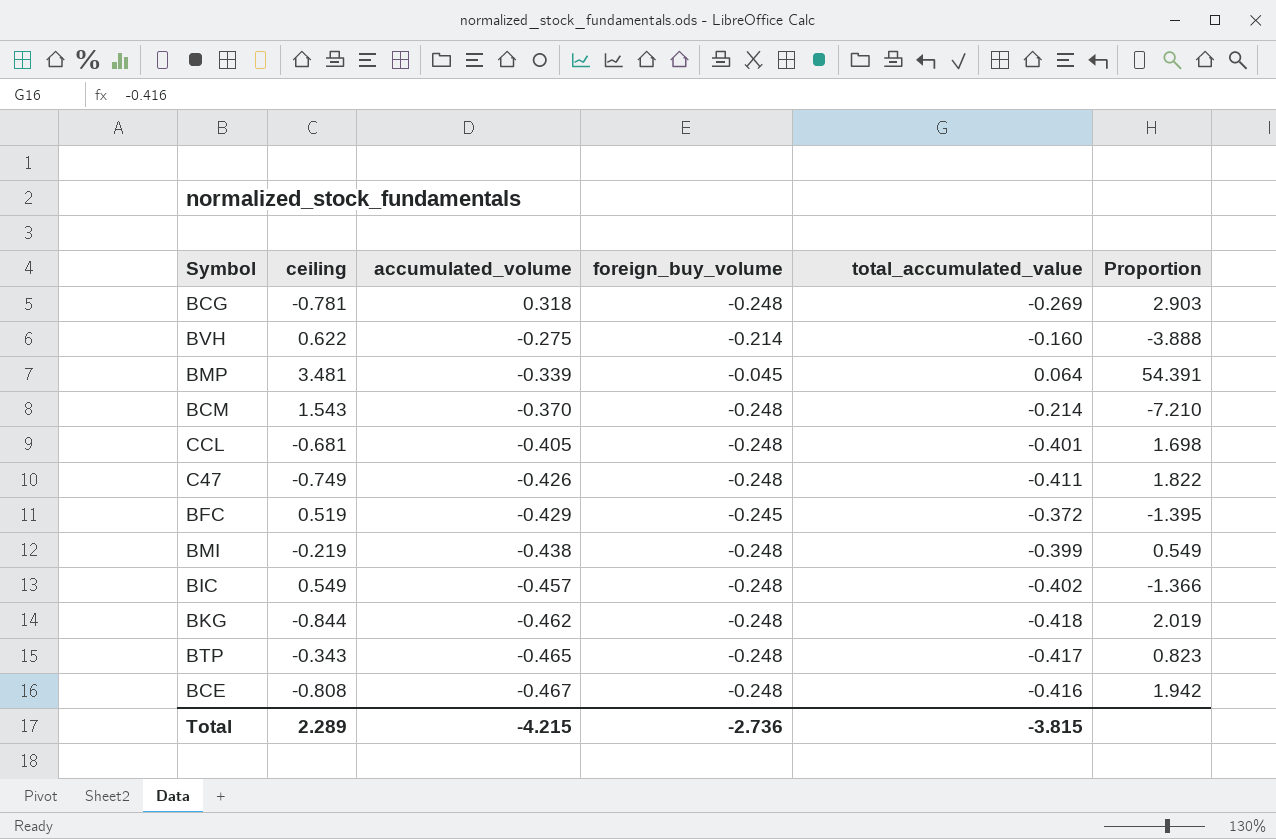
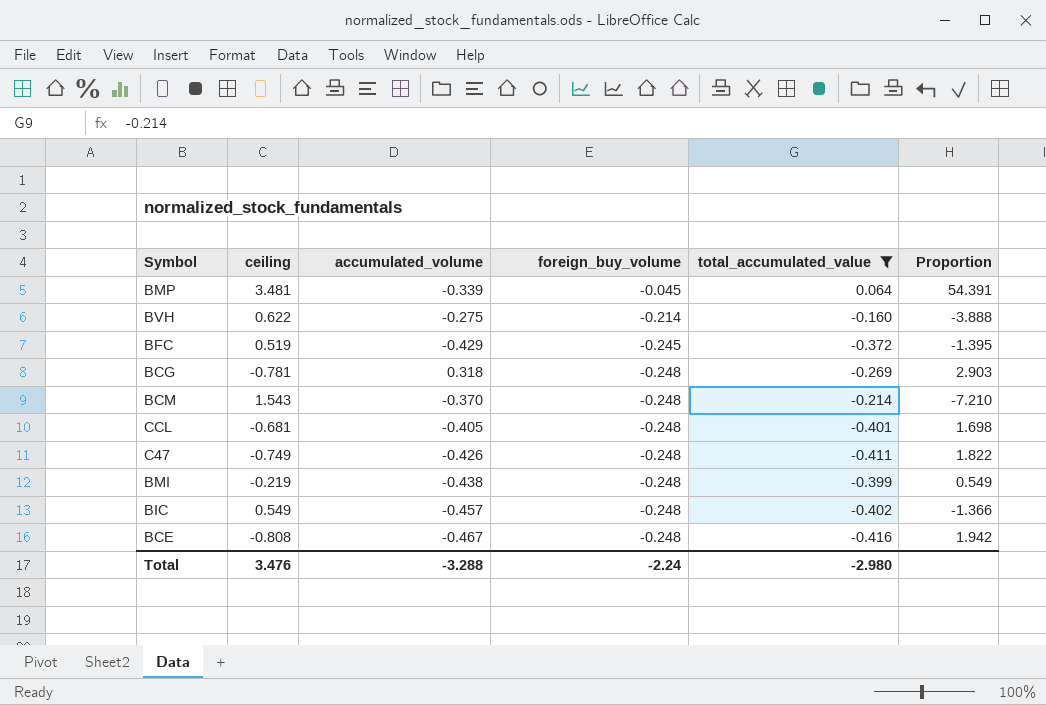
filter: none -> total_accumulated_value >= -0.416
row order: accumulated_volume descending -> foreign_buy_volume descending
Total | ceiling: 2.289 -> 3.476
Total | accumulated_volume: -4.215 -> -3.288
Total | foreign_buy_volume: -2.736 -> -2.24
Total | total_accumulated_value: -3.815 -> -2.980

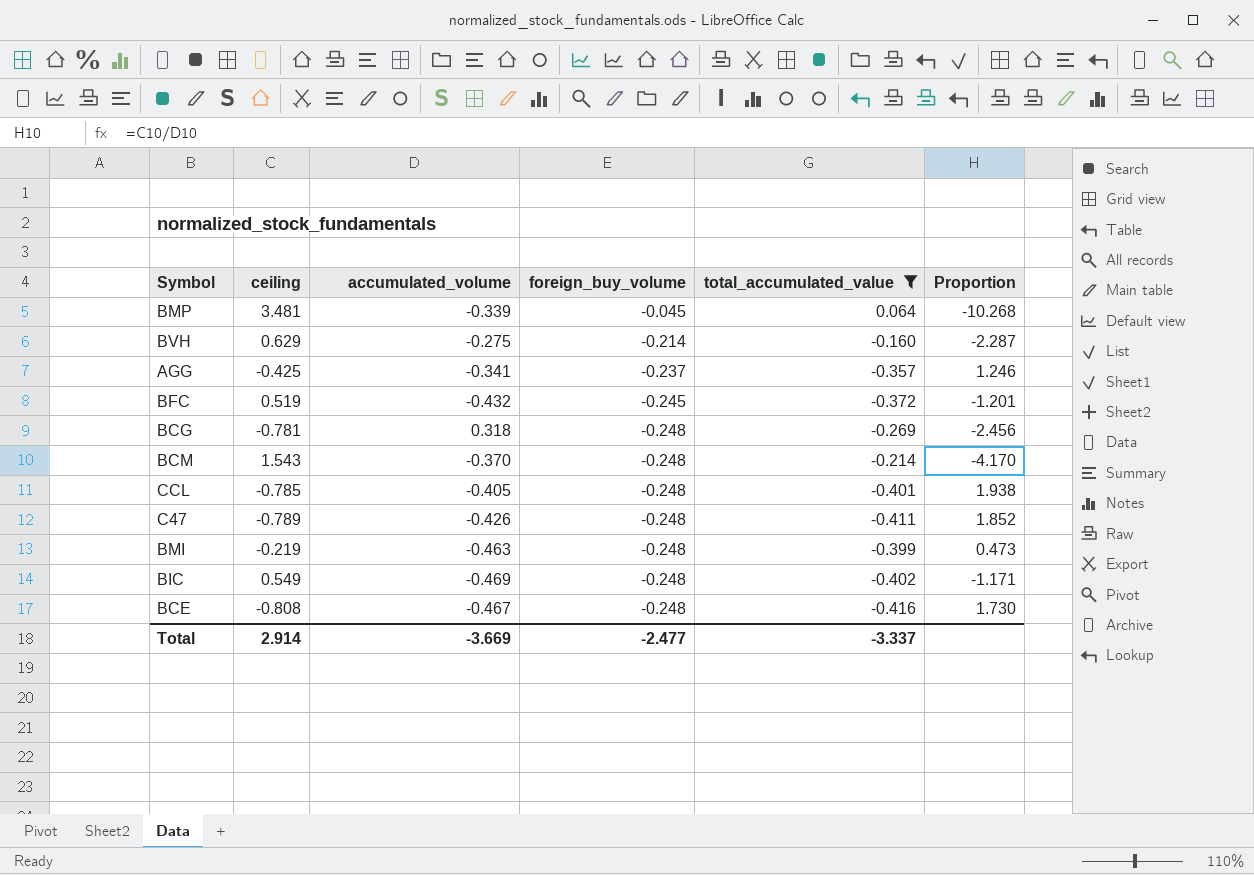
column Proportion | formula: [ceiling] / [total_accumulated_value] -> [ceiling] / [accumulated_volume]
BVH | ceiling: 0.622 -> 0.629
row AGG: none -> -0.425 | -0.341 | -0.237 | -0.357 | 1.246
BFC | accumulated_volume: -0.429 -> -0.432
CCL | ceiling: -0.681 -> -0.785
C47 | ceiling: -0.749 -> -0.789
BMI | accumulated_volume: -0.438 -> -0.463
BIC | accumulated_volume: -0.457 -> -0.469
Total | ceiling: 3.476 -> 2.914
Total | accumulated_volume: -3.288 -> -3.669
Total | foreign_buy_volume: -2.24 -> -2.477
Total | total_accumulated_value: -2.980 -> -3.337

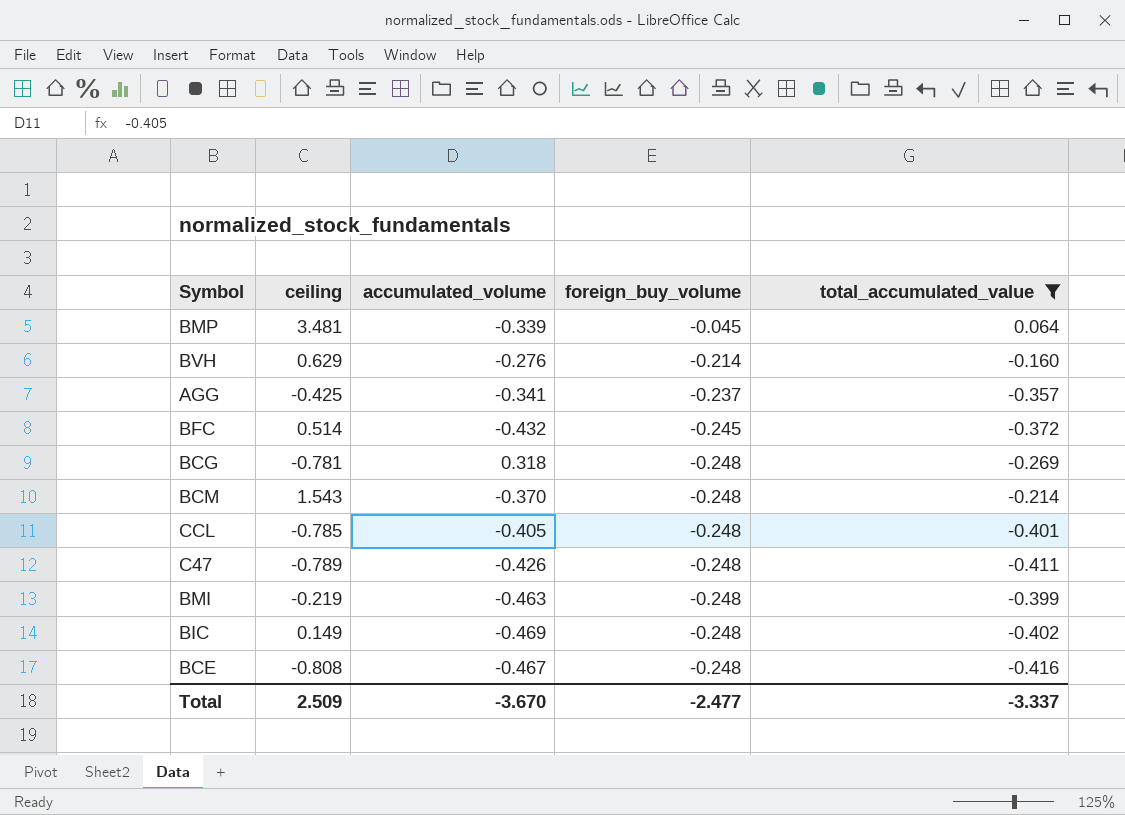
column Proportion | formula: [ceiling] / [accumulated_volume] -> none
BVH | accumulated_volume: -0.275 -> -0.276
BFC | ceiling: 0.519 -> 0.514
BIC | ceiling: 0.549 -> 0.149
Total | ceiling: 2.914 -> 2.509
Total | accumulated_volume: -3.669 -> -3.670

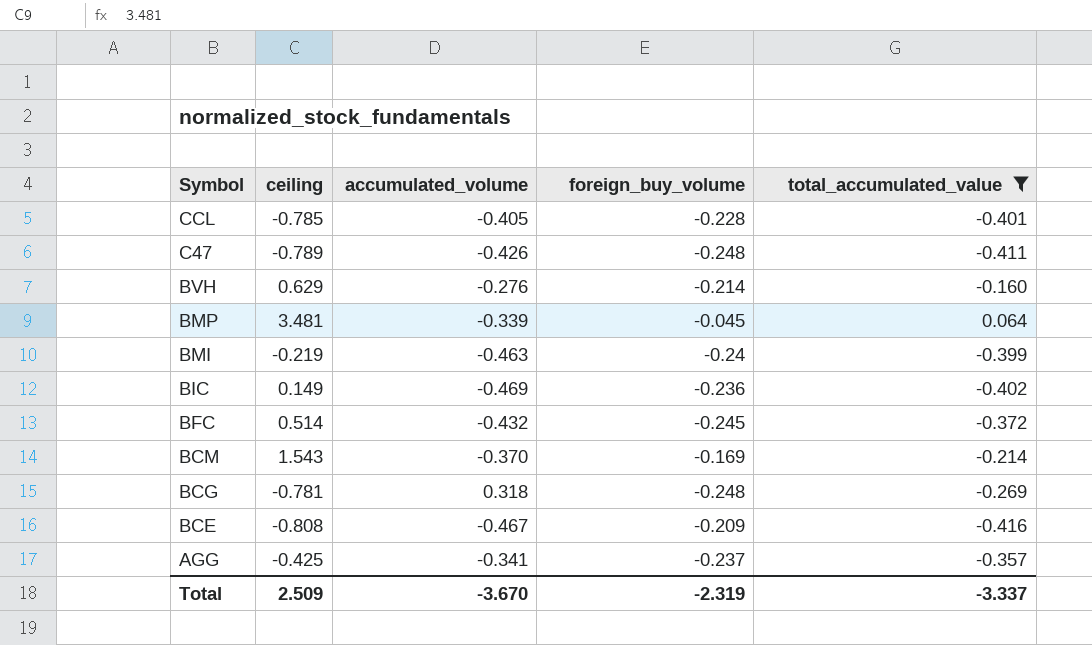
row order: foreign_buy_volume descending -> Symbol descending
CCL | foreign_buy_volume: -0.248 -> -0.228
BMI | foreign_buy_volume: -0.248 -> -0.24
BIC | foreign_buy_volume: -0.248 -> -0.236
BCM | foreign_buy_volume: -0.248 -> -0.169
BCE | foreign_buy_volume: -0.248 -> -0.209
Total | foreign_buy_volume: -2.477 -> -2.319

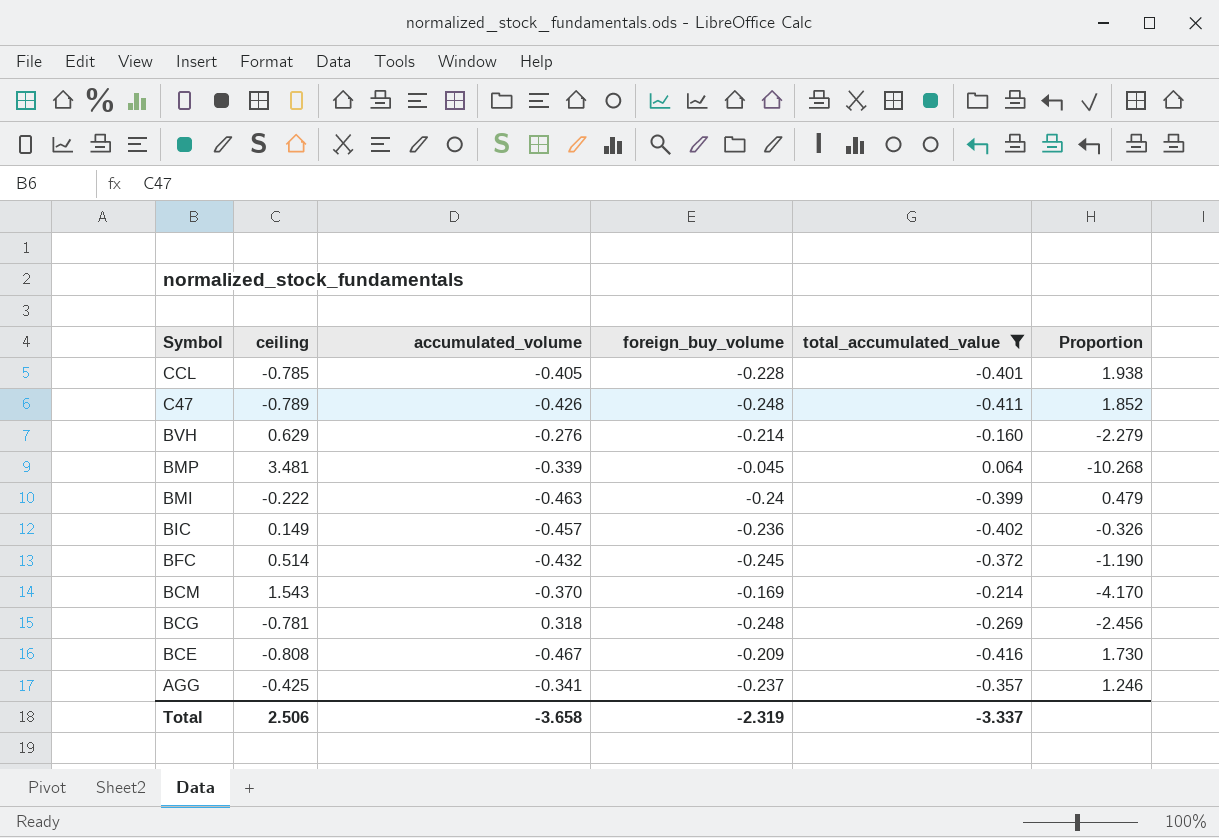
column Proportion | formula: none -> [ceiling] / [accumulated_volume]
BMI | ceiling: -0.219 -> -0.222
BIC | accumulated_volume: -0.469 -> -0.457
Total | ceiling: 2.509 -> 2.506
Total | accumulated_volume: -3.670 -> -3.658

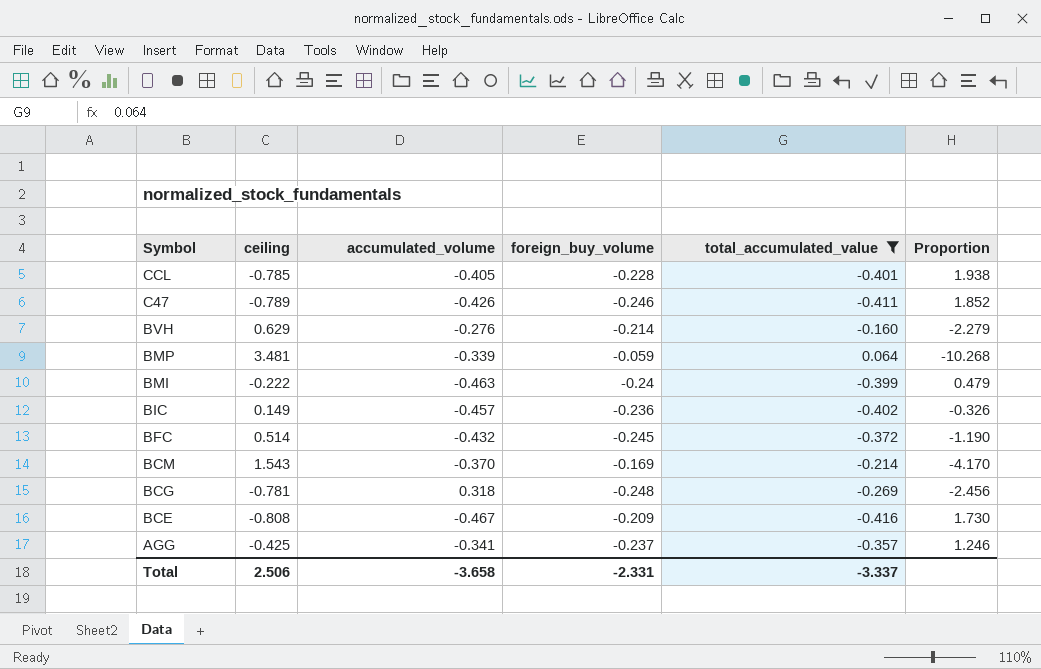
C47 | foreign_buy_volume: -0.248 -> -0.246
BMP | foreign_buy_volume: -0.045 -> -0.059
Total | foreign_buy_volume: -2.319 -> -2.331

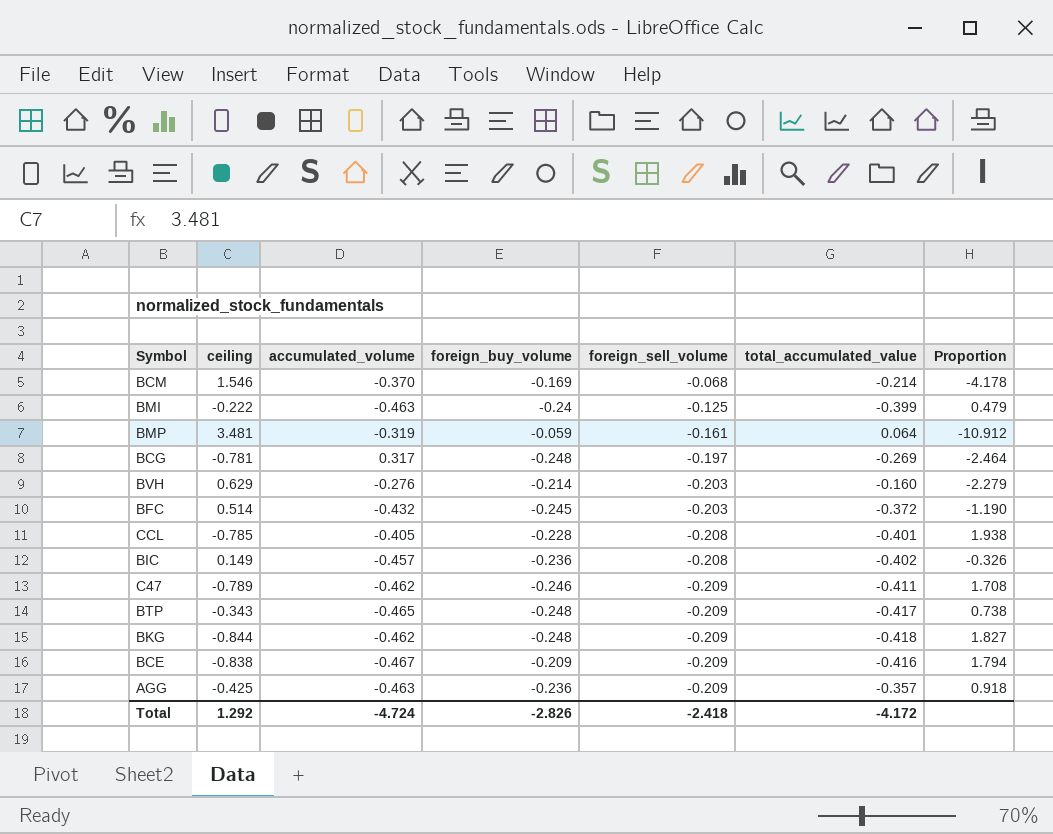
filter: total_accumulated_value >= -0.416 -> none
row order: Symbol descending -> foreign_sell_volume descending
column foreign_sell_volume | position: none -> 5
BCM | ceiling: 1.543 -> 1.546
BCM | Proportion: -4.170 -> -4.178
BMP | accumulated_volume: -0.339 -> -0.319
BMP | Proportion: -10.268 -> -10.912
BCG | accumulated_volume: 0.318 -> 0.317
BCG | Proportion: -2.456 -> -2.464
C47 | accumulated_volume: -0.426 -> -0.462
C47 | Proportion: 1.852 -> 1.708
BCE | ceiling: -0.808 -> -0.838
BCE | Proportion: 1.730 -> 1.794
AGG | accumulated_volume: -0.341 -> -0.463
AGG | foreign_buy_volume: -0.237 -> -0.236
AGG | Proportion: 1.246 -> 0.918
Total | ceiling: 2.506 -> 1.292
Total | accumulated_volume: -3.658 -> -4.724
Total | foreign_buy_volume: -2.331 -> -2.826
Total | total_accumulated_value: -3.337 -> -4.172

